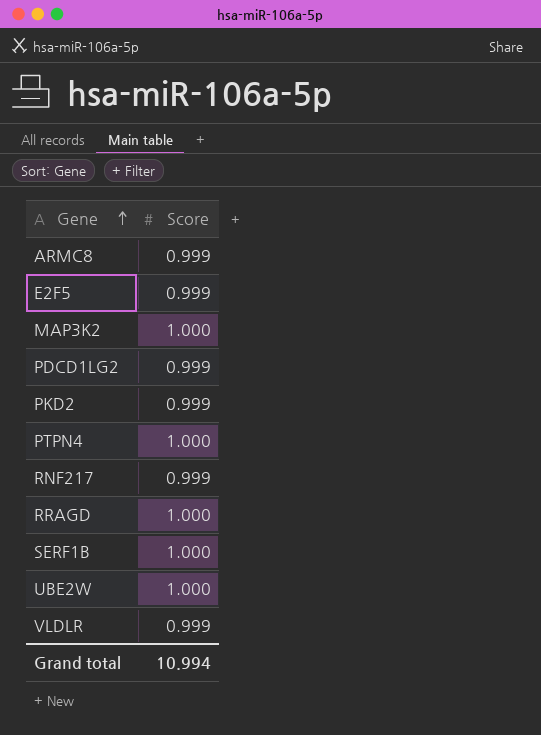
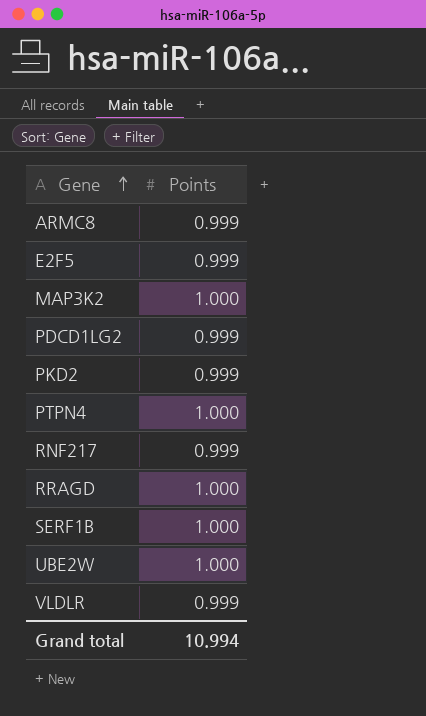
column name: Score -> Points

